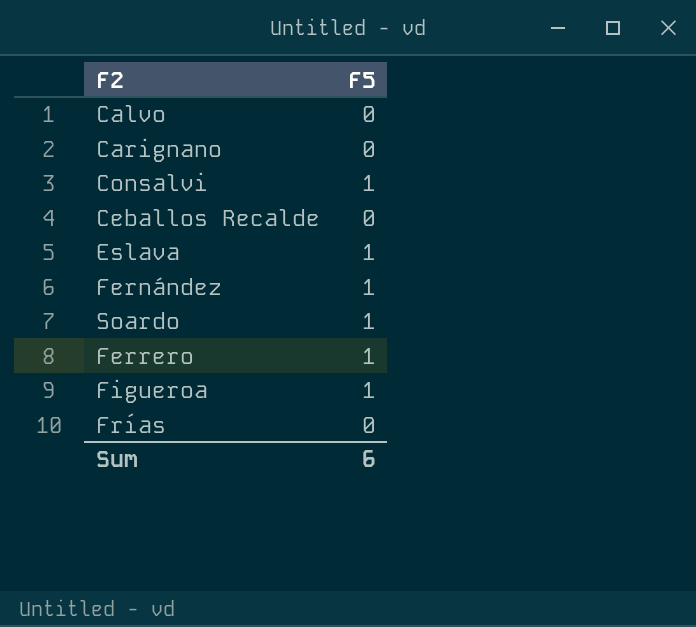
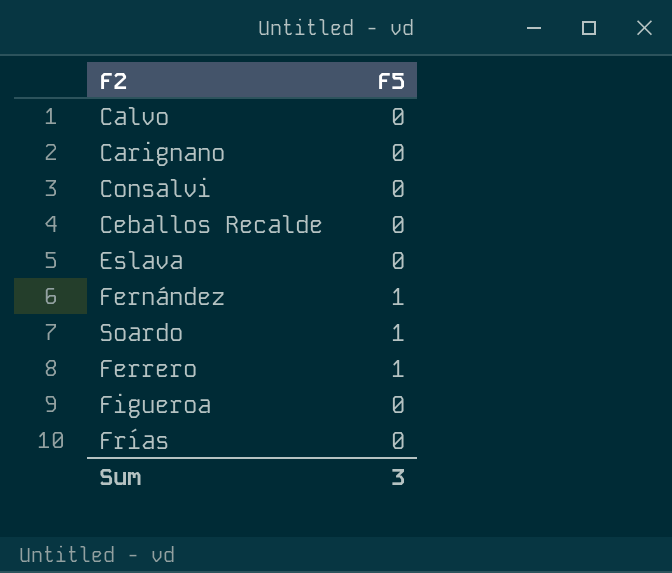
Consalvi | F5: 1 -> 0
Eslava | F5: 1 -> 0
Figueroa | F5: 1 -> 0
Sum | F5: 6 -> 3

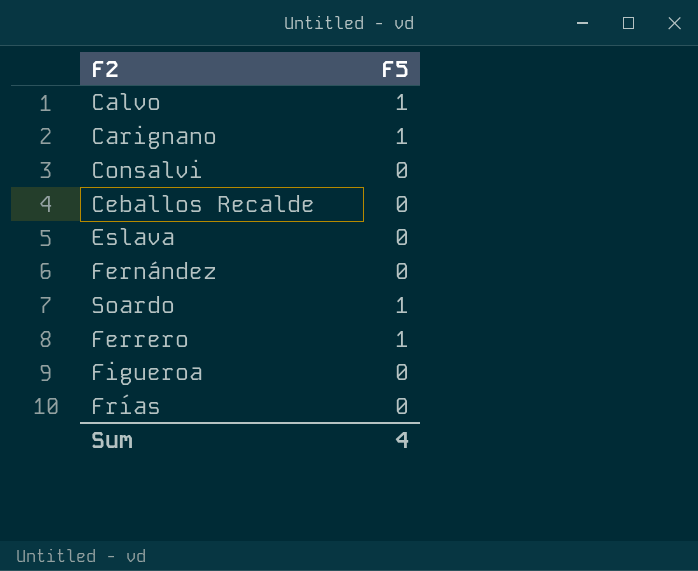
Calvo | F5: 0 -> 1
Carignano | F5: 0 -> 1
Fernández | F5: 1 -> 0
Sum | F5: 3 -> 4

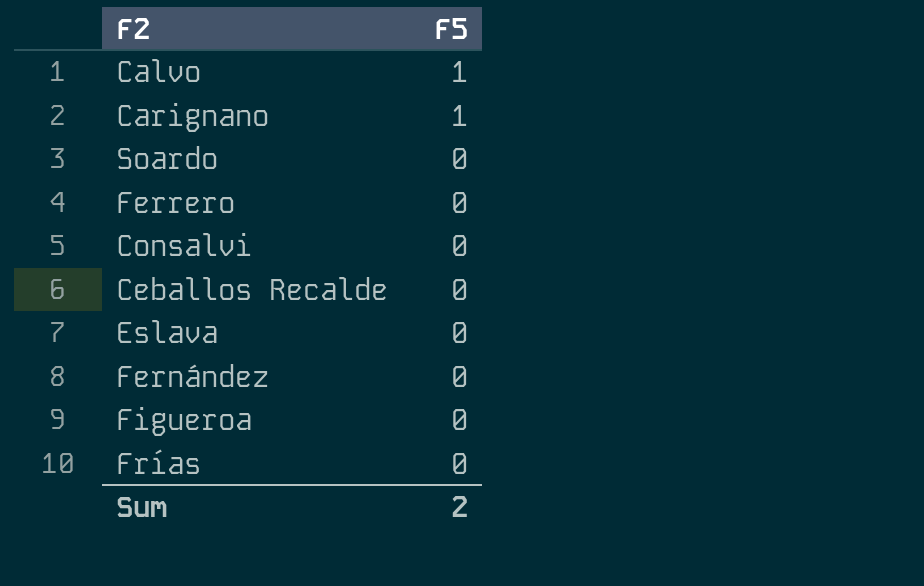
row order: none -> F5 descending
Soardo | F5: 1 -> 0
Ferrero | F5: 1 -> 0
Sum | F5: 4 -> 2

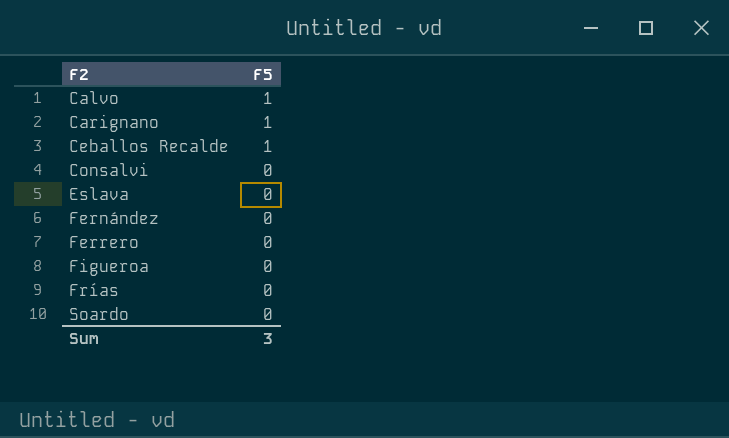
row order: F5 descending -> F2 ascending
Ceballos Recalde | F5: 0 -> 1
Sum | F5: 2 -> 3

